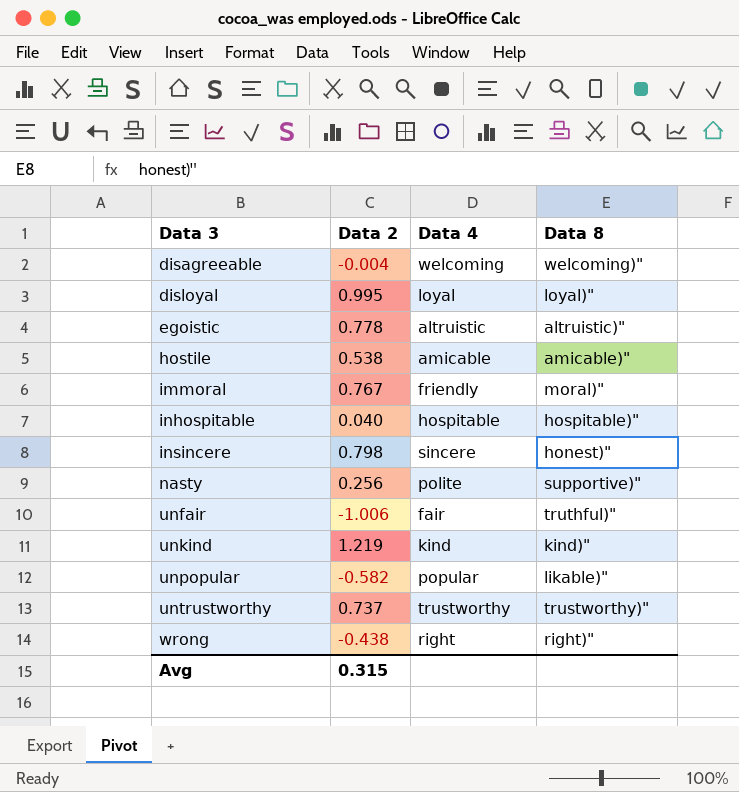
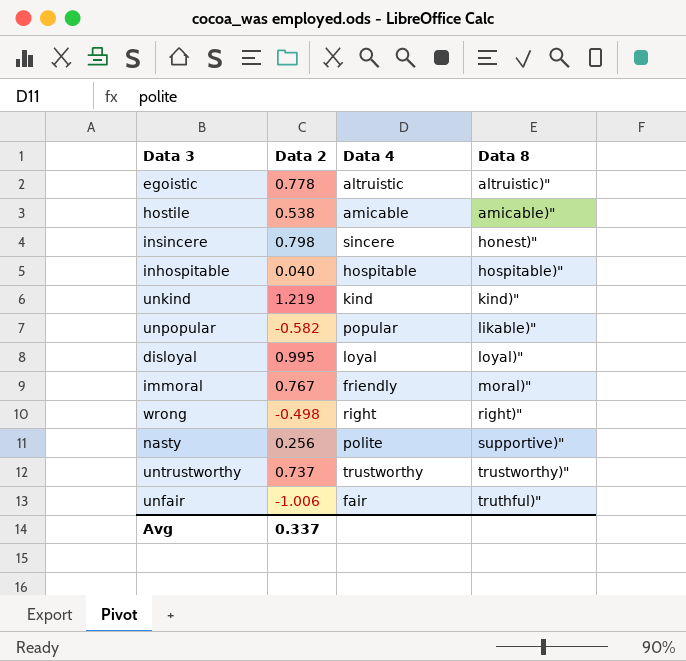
row order: Data 3 ascending -> Data 8 ascending
row disagreeable: -0.004 | welcoming | welcoming)" -> none
wrong | Data 2: -0.438 -> -0.498
Avg | Data 2: 0.315 -> 0.337

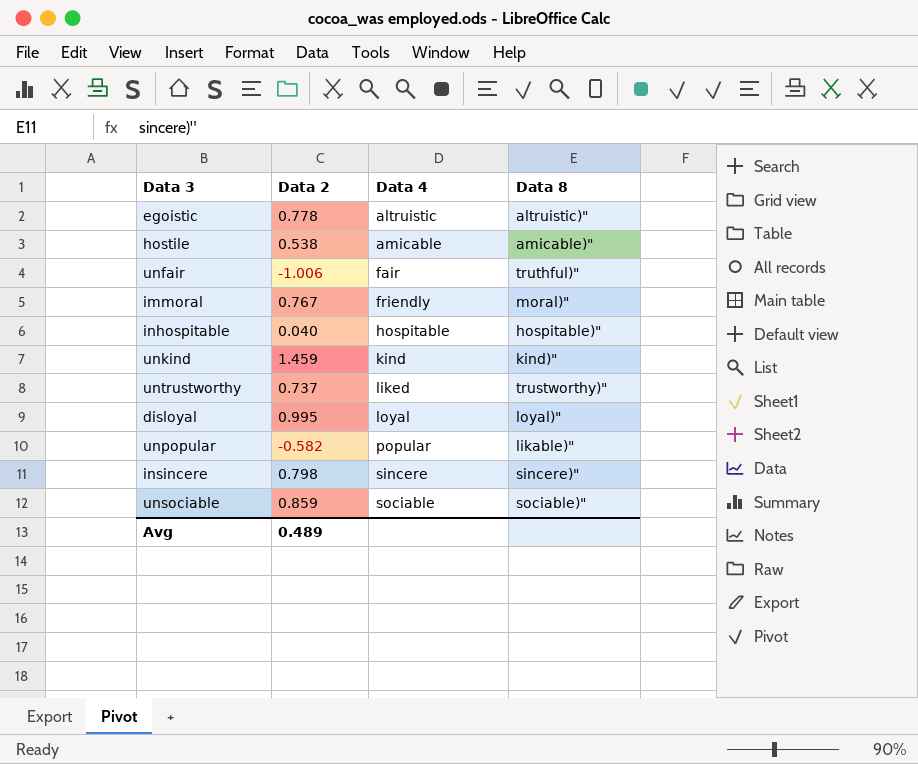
row order: Data 8 ascending -> Data 4 ascending
row wrong: -0.498 | right | right)" -> none
row nasty: 0.256 | polite | supportive)" -> none
unkind | Data 2: 1.219 -> 1.459
untrustworthy | Data 4: trustworthy -> liked
insincere | Data 8: honest)" -> sincere)"
row unsociable: none -> 0.859 | sociable | sociable)"
Avg | Data 2: 0.337 -> 0.489

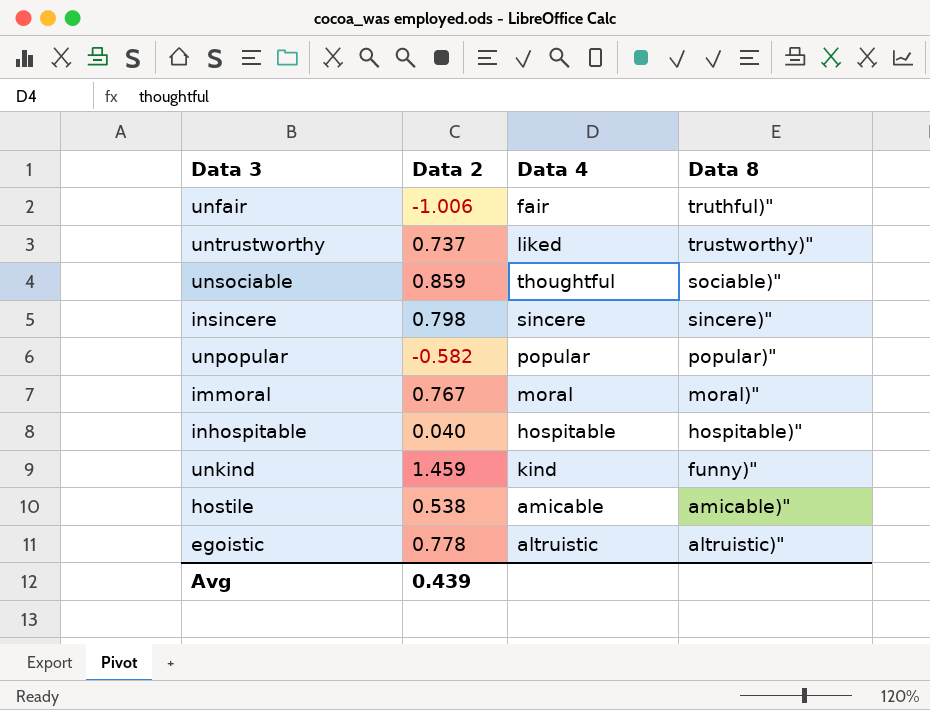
row order: Data 4 ascending -> Data 8 descending
row disloyal: 0.995 | loyal | loyal)" -> none
unsociable | Data 4: sociable -> thoughtful
unpopular | Data 8: likable)" -> popular)"
immoral | Data 4: friendly -> moral
unkind | Data 8: kind)" -> funny)"
Avg | Data 2: 0.489 -> 0.439

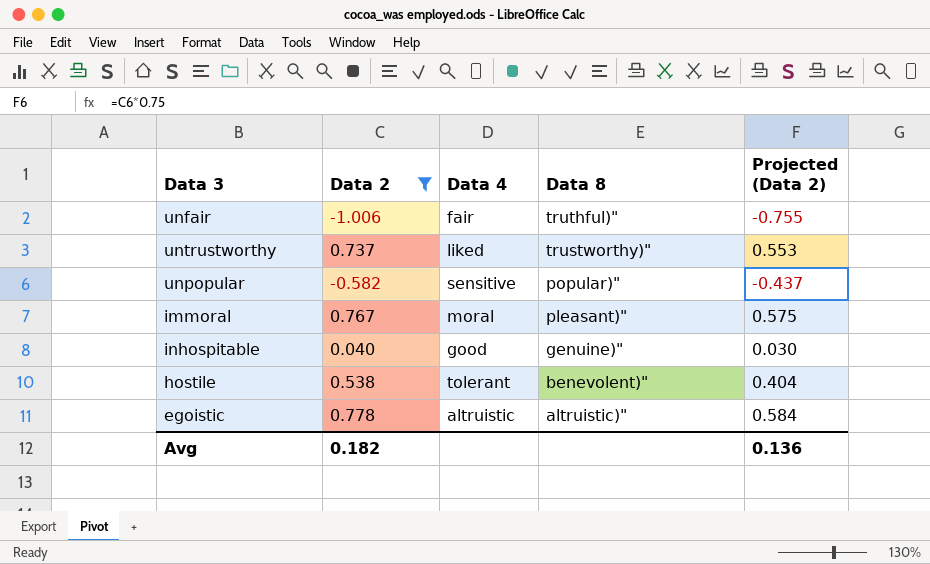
filter: none -> Data 2 <= 0.778
column Projected (Data 2) | formula: none -> [Data 2] * 0.75
unpopular | Data 4: popular -> sensitive
immoral | Data 8: moral)" -> pleasant)"
inhospitable | Data 4: hospitable -> good
inhospitable | Data 8: hospitable)" -> genuine)"
hostile | Data 4: amicable -> tolerant
hostile | Data 8: amicable)" -> benevolent)"
Avg | Data 2: 0.439 -> 0.182

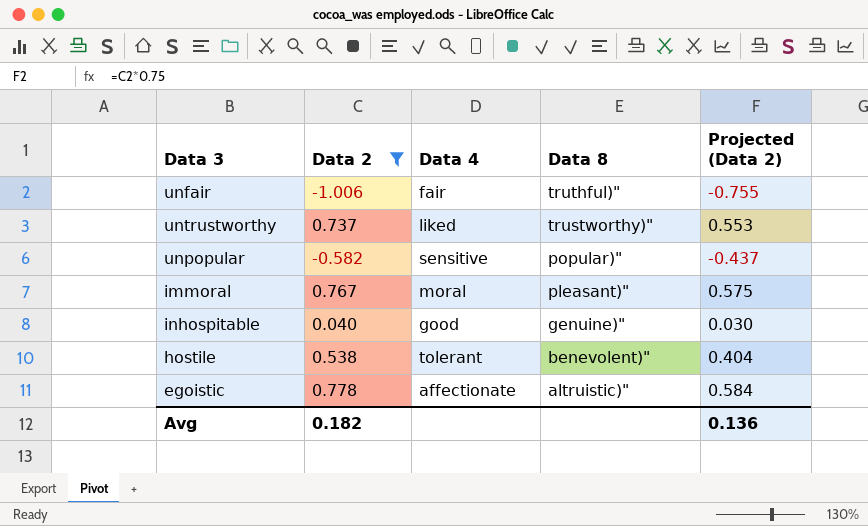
egoistic | Data 4: altruistic -> affectionate

